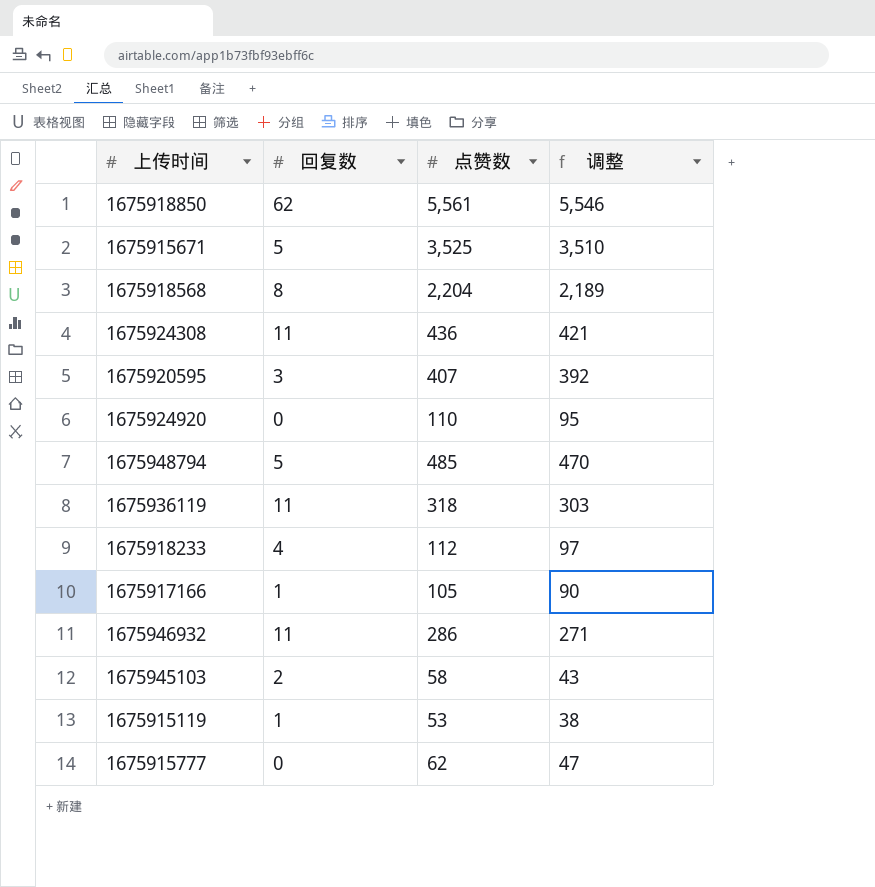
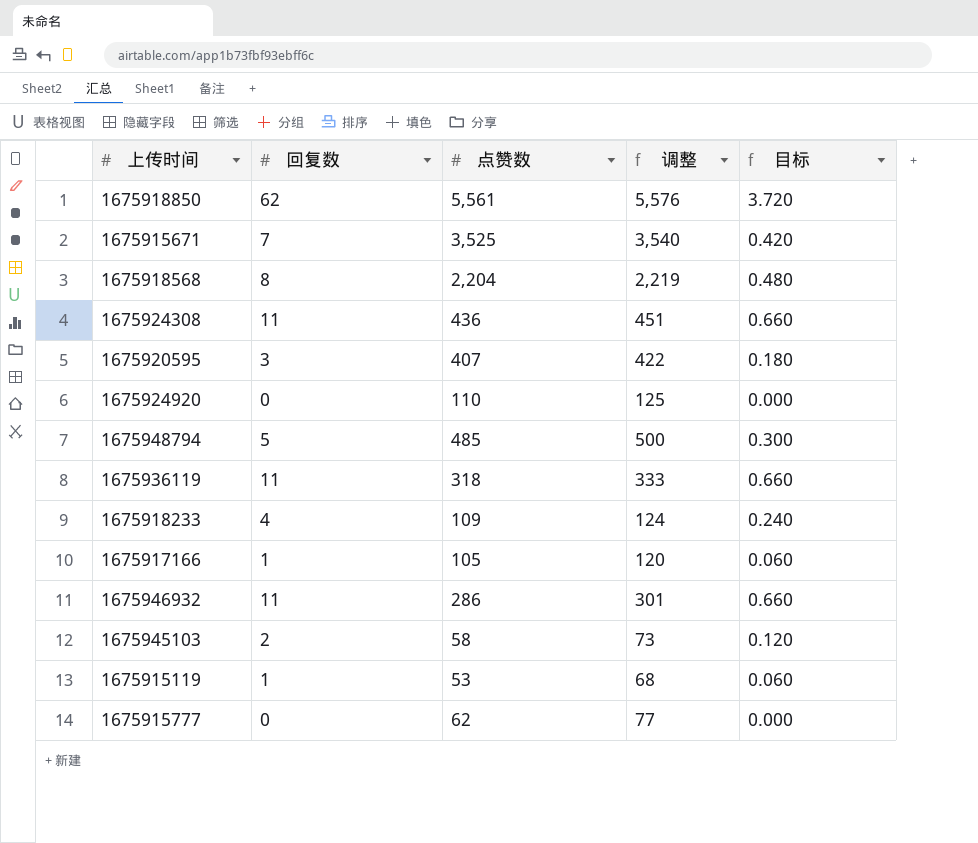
column 调整 | formula: [点赞数] - 15 -> [点赞数] + 15
column 目标 | formula: none -> [回复数] * 0.06
1675915671 | 回复数: 5 -> 7
1675918233 | 点赞数: 112 -> 109

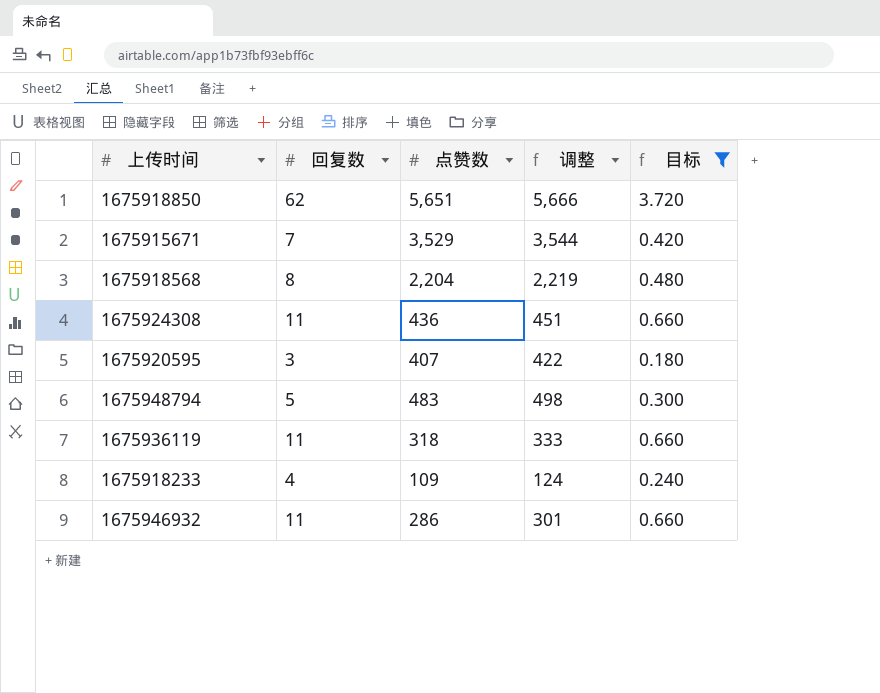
filter: none -> 目标 >= 0.180
1675918850 | 点赞数: 5,561 -> 5,651
1675918850 | 调整: 5,576 -> 5,666
1675915671 | 点赞数: 3,525 -> 3,529
1675915671 | 调整: 3,540 -> 3,544
1675948794 | 点赞数: 485 -> 483
1675948794 | 调整: 500 -> 498

